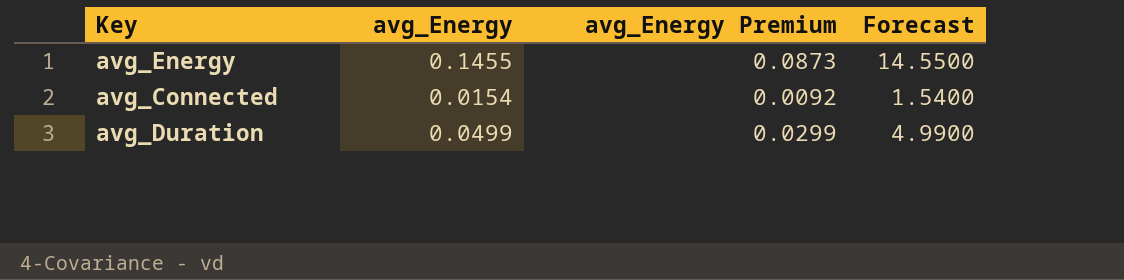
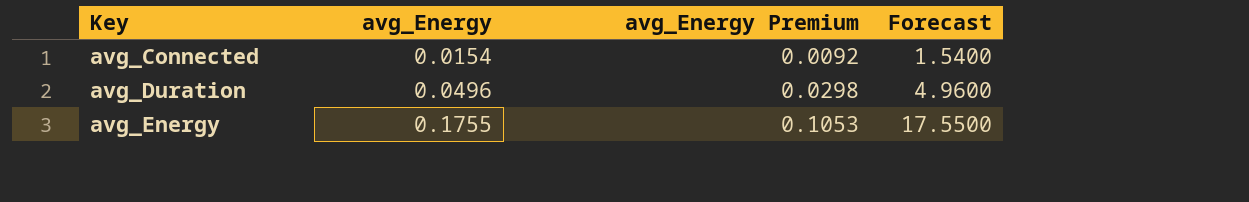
row order: none -> Key ascending
avg_Duration | avg_Energy: 0.0499 -> 0.0496
avg_Duration | avg_Energy Premium: 0.0299 -> 0.0298
avg_Duration | Forecast: 4.9900 -> 4.9600
avg_Energy | avg_Energy: 0.1455 -> 0.1755
avg_Energy | avg_Energy Premium: 0.0873 -> 0.1053
avg_Energy | Forecast: 14.5500 -> 17.5500

